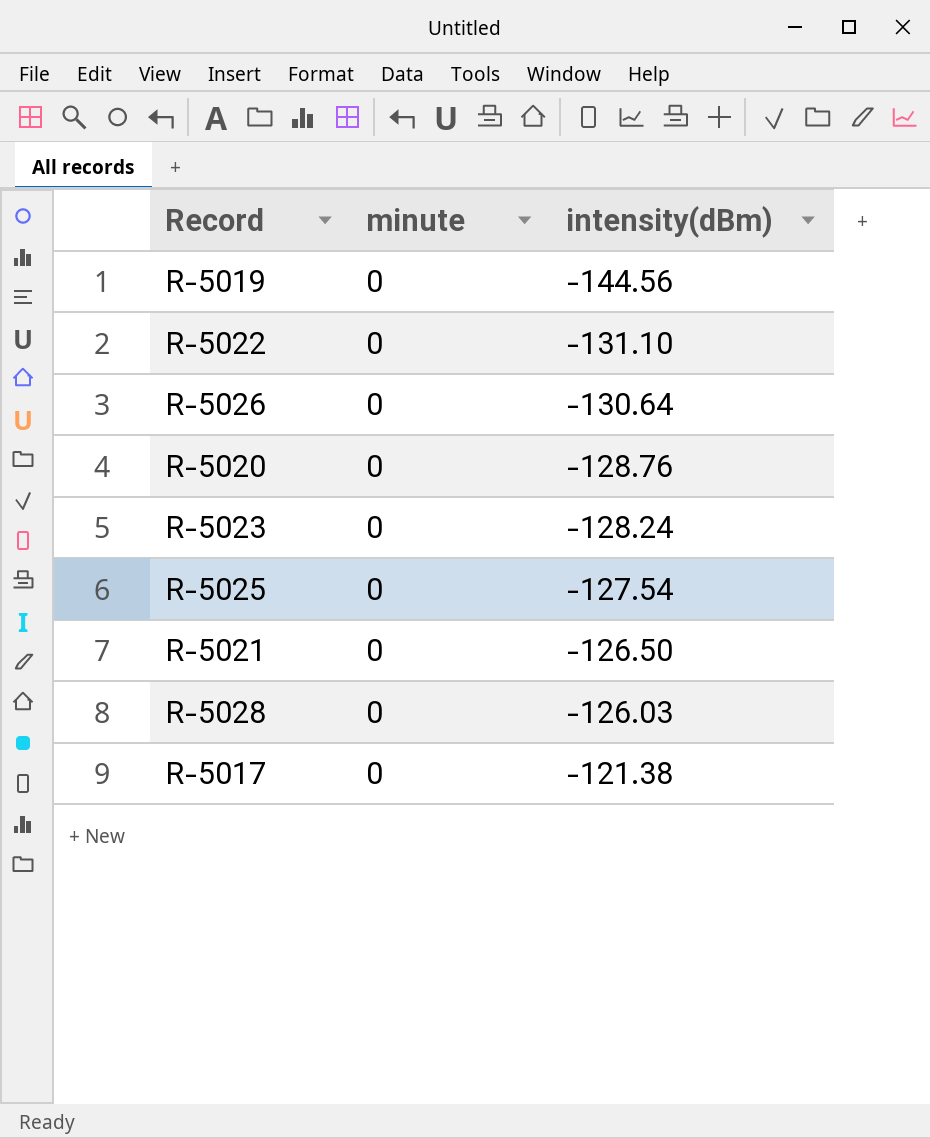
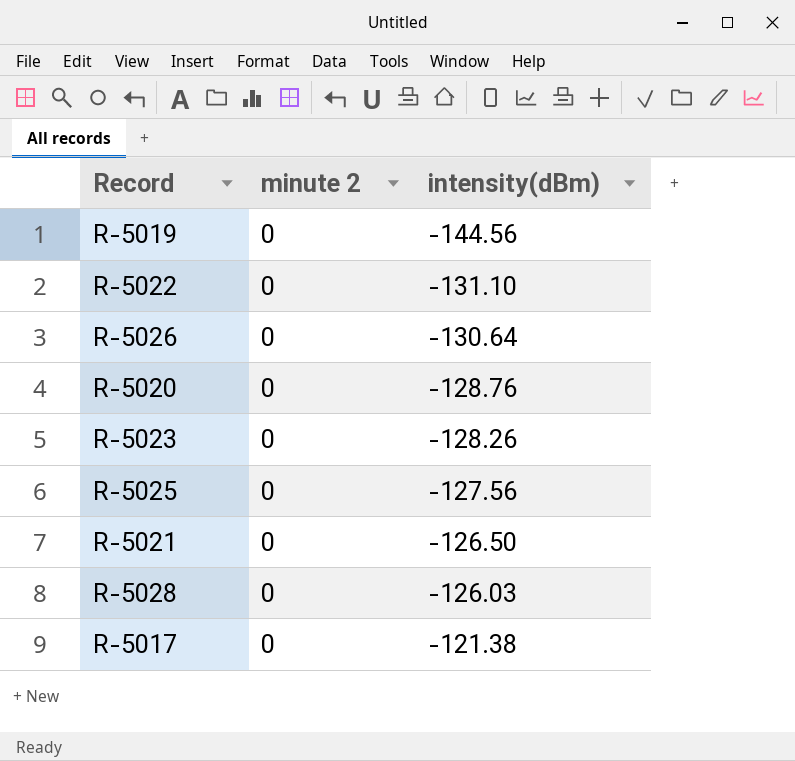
column name: minute -> minute 2
R-5023 | intensity(dBm): -128.24 -> -128.26
R-5025 | intensity(dBm): -127.54 -> -127.56

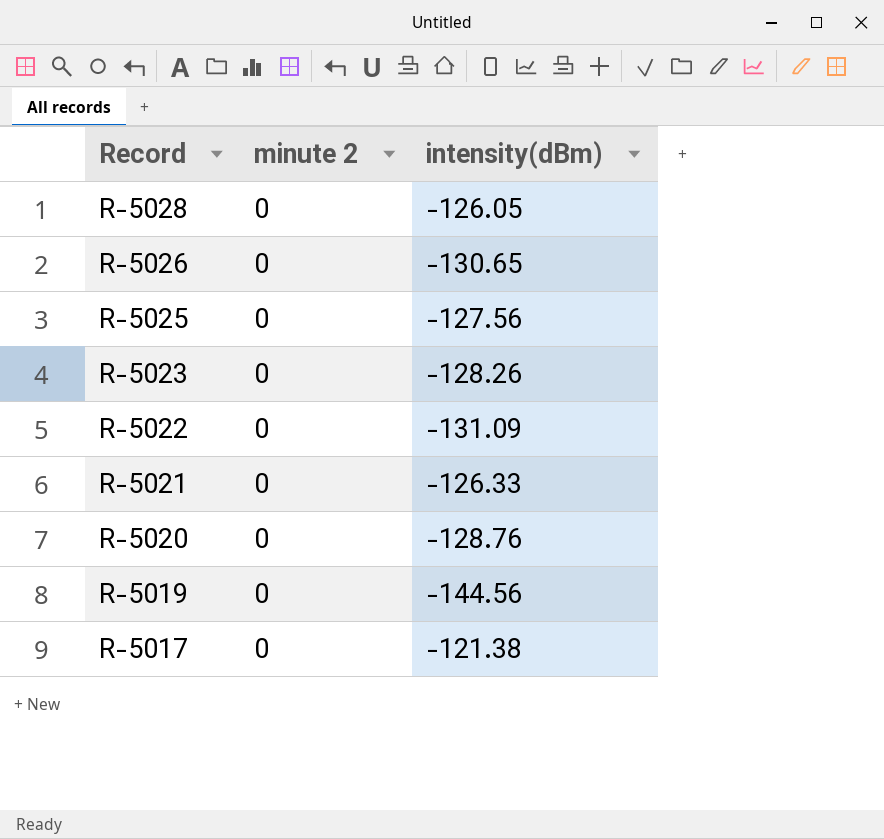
row order: intensity(dBm) ascending -> Record descending
R-5028 | intensity(dBm): -126.03 -> -126.05
R-5026 | intensity(dBm): -130.64 -> -130.65
R-5022 | intensity(dBm): -131.10 -> -131.09
R-5021 | intensity(dBm): -126.50 -> -126.33

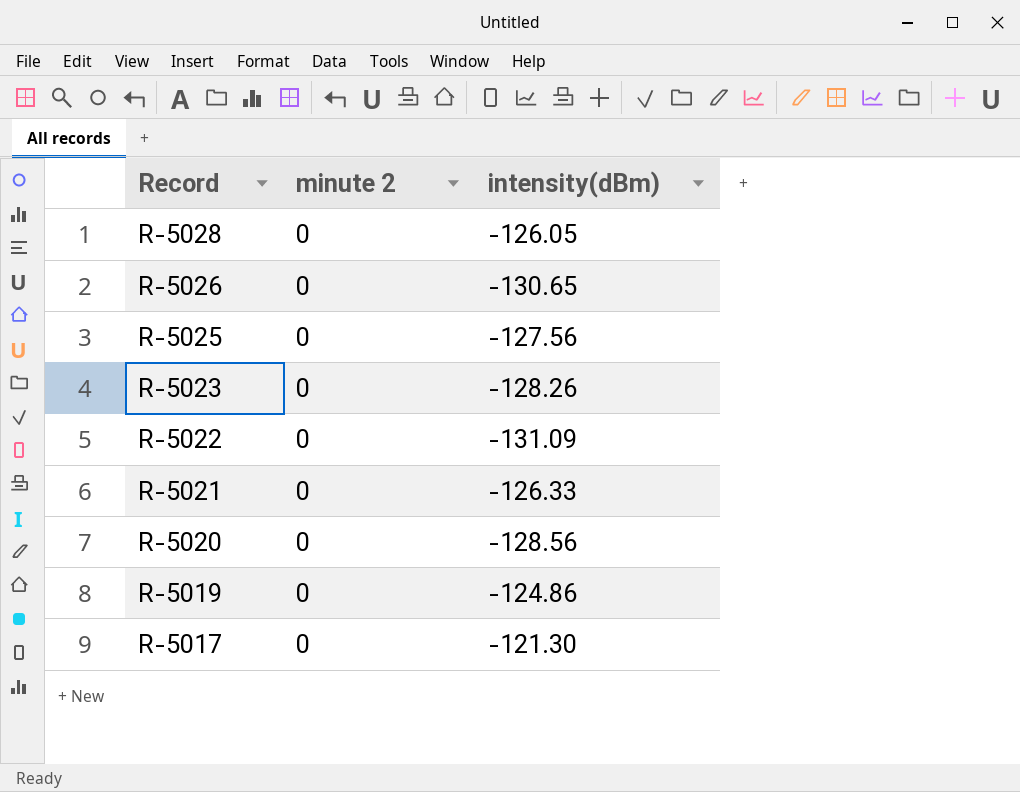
R-5020 | intensity(dBm): -128.76 -> -128.56
R-5019 | intensity(dBm): -144.56 -> -124.86
R-5017 | intensity(dBm): -121.38 -> -121.30

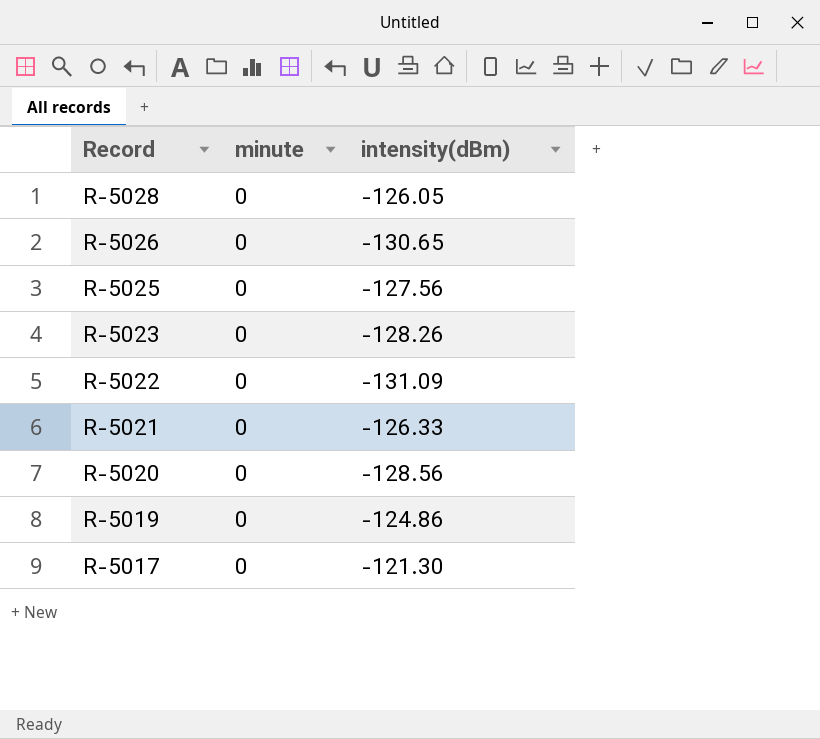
column name: minute 2 -> minute

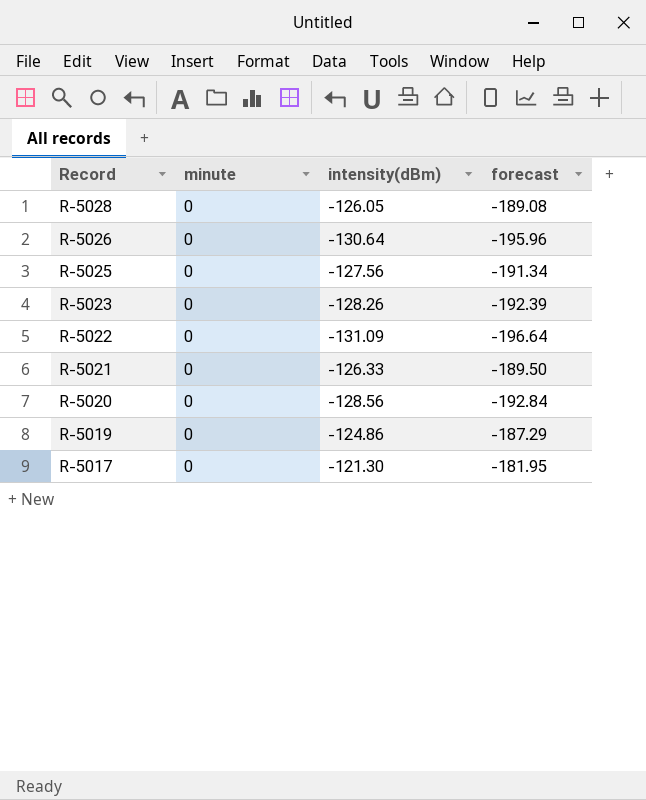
column forecast | formula: none -> [intensity(dBm)] * 1.5
R-5026 | intensity(dBm): -130.65 -> -130.64

